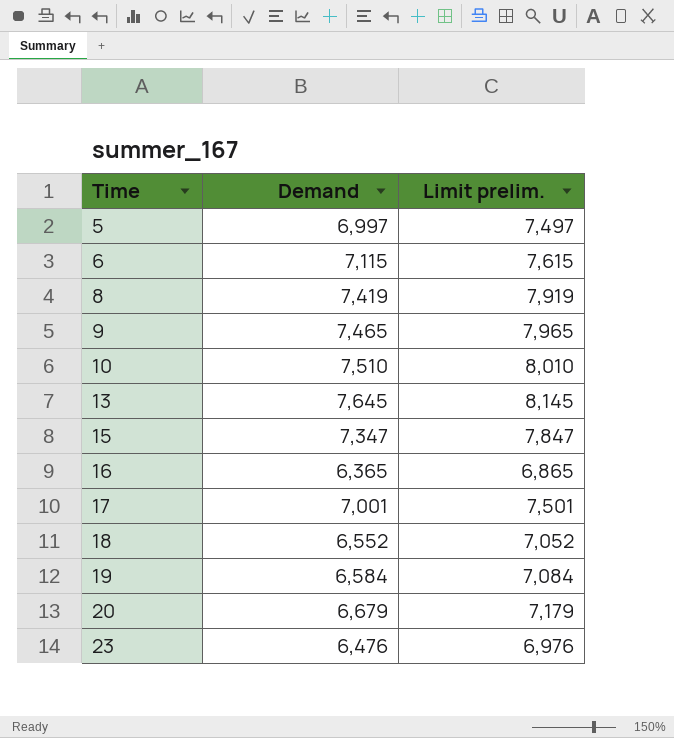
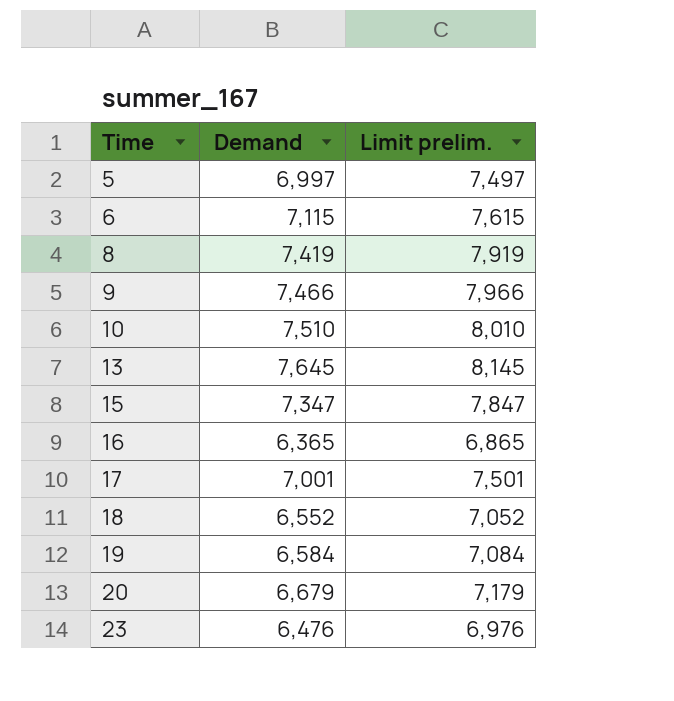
9 | Demand: 7,465 -> 7,466
9 | Limit prelim.: 7,965 -> 7,966

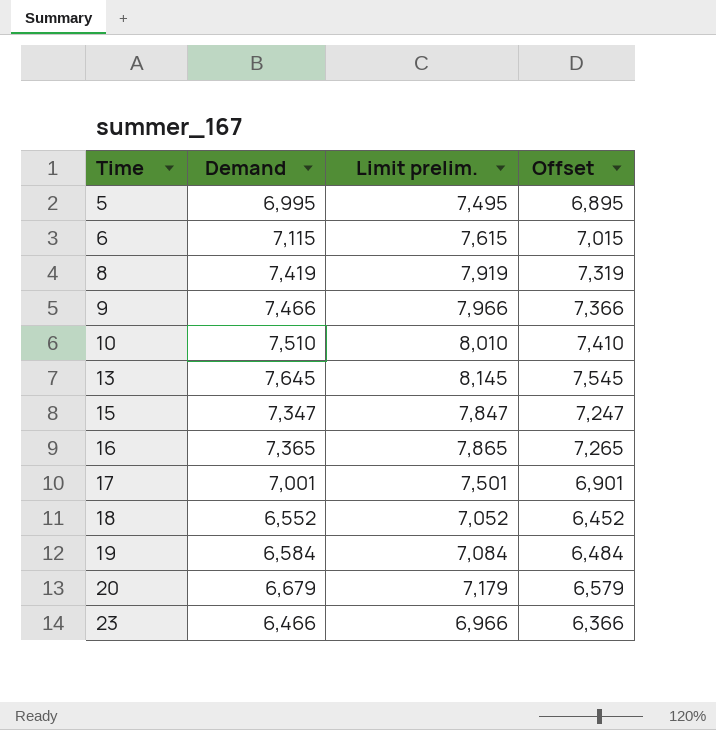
column Offset | formula: none -> [Demand] - 100
5 | Demand: 6,997 -> 6,995
5 | Limit prelim.: 7,497 -> 7,495
16 | Demand: 6,365 -> 7,365
16 | Limit prelim.: 6,865 -> 7,865
23 | Demand: 6,476 -> 6,466
23 | Limit prelim.: 6,976 -> 6,966

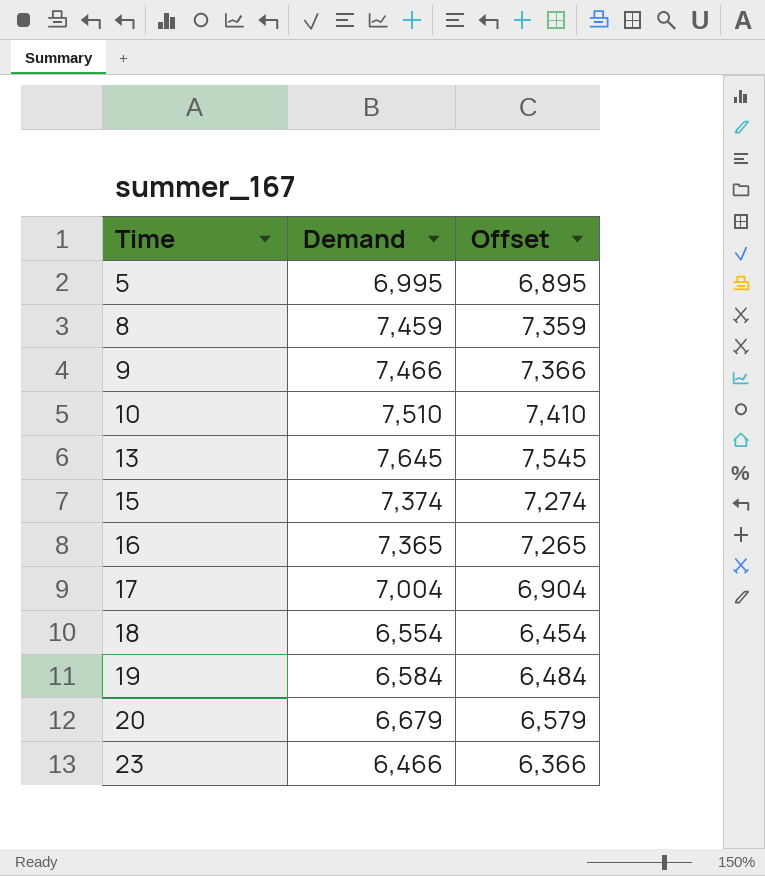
column Limit prelim. | formula: [Demand] + 500 -> none
row 6: 7,115 | 7,615 | 7,015 -> none
8 | Demand: 7,419 -> 7,459
8 | Offset: 7,319 -> 7,359
15 | Demand: 7,347 -> 7,374
15 | Offset: 7,247 -> 7,274
17 | Demand: 7,001 -> 7,004
17 | Offset: 6,901 -> 6,904
18 | Demand: 6,552 -> 6,554
18 | Offset: 6,452 -> 6,454

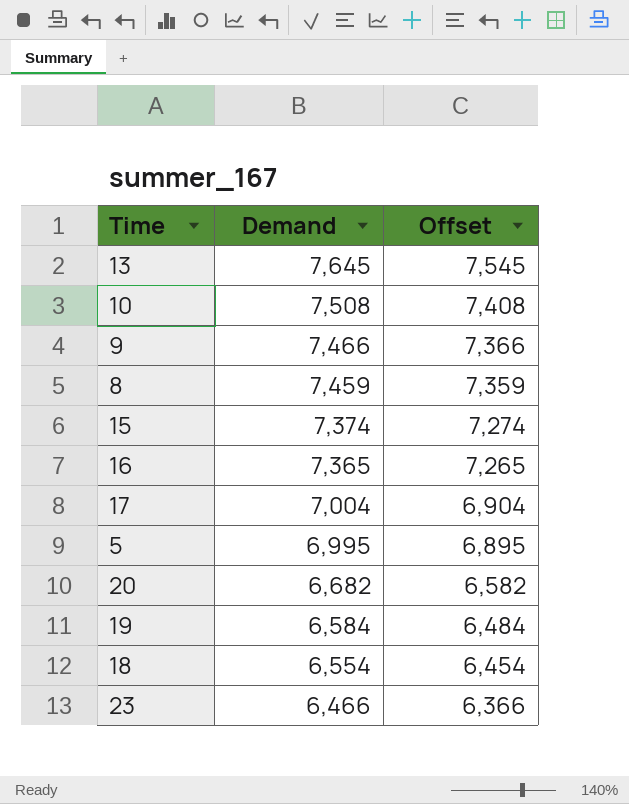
row order: Time ascending -> Demand descending
10 | Demand: 7,510 -> 7,508
10 | Offset: 7,410 -> 7,408
20 | Demand: 6,679 -> 6,682
20 | Offset: 6,579 -> 6,582

